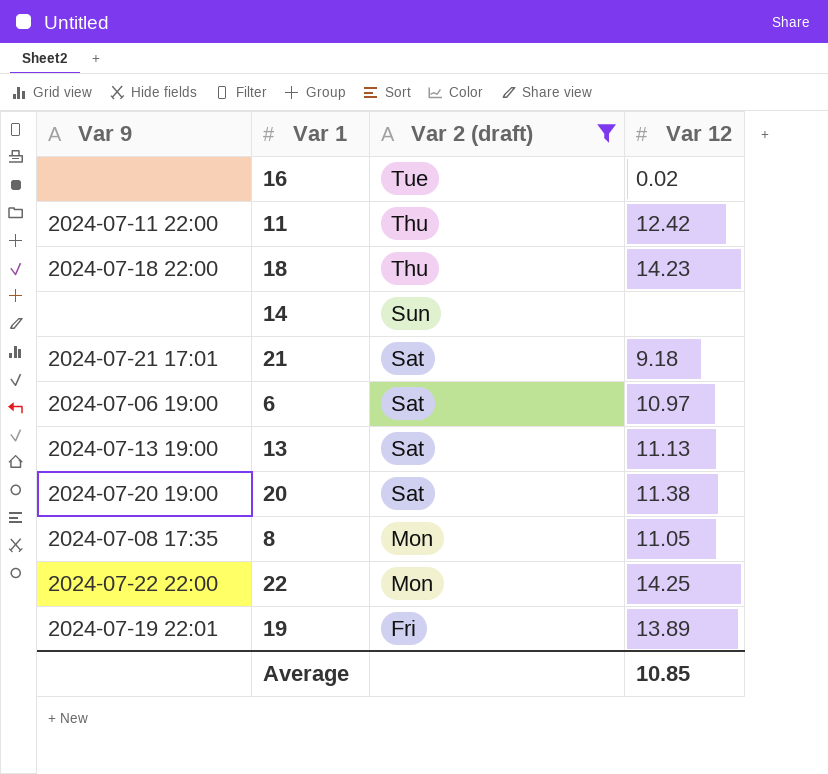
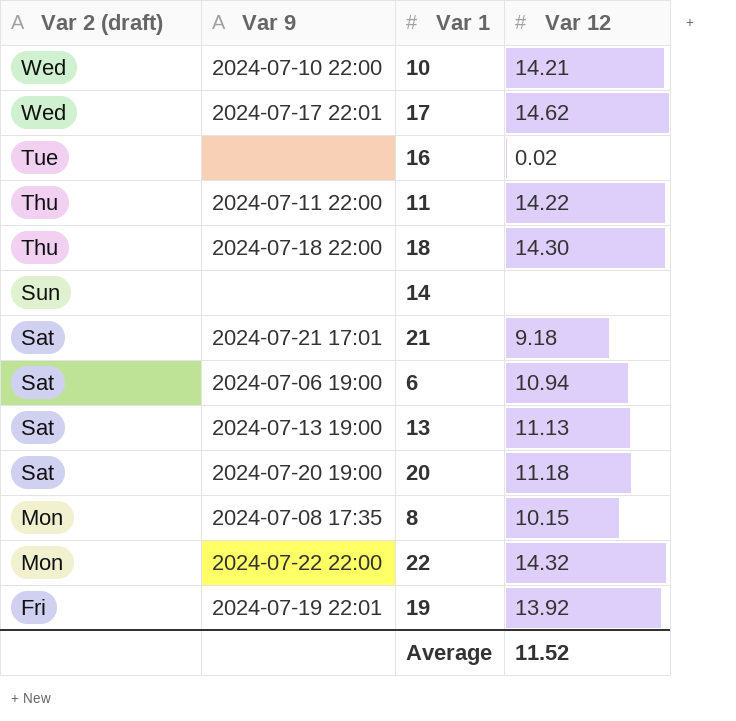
filter: Var 2 (draft) != Wed -> none
column Var 2 (draft) | position: 3 -> 1
11 | Var 12: 12.42 -> 14.22
18 | Var 12: 14.23 -> 14.30
6 | Var 12: 10.97 -> 10.94
20 | Var 12: 11.38 -> 11.18
8 | Var 12: 11.05 -> 10.15
22 | Var 12: 14.25 -> 14.32
19 | Var 12: 13.89 -> 13.92
Average | Var 12: 10.85 -> 11.52

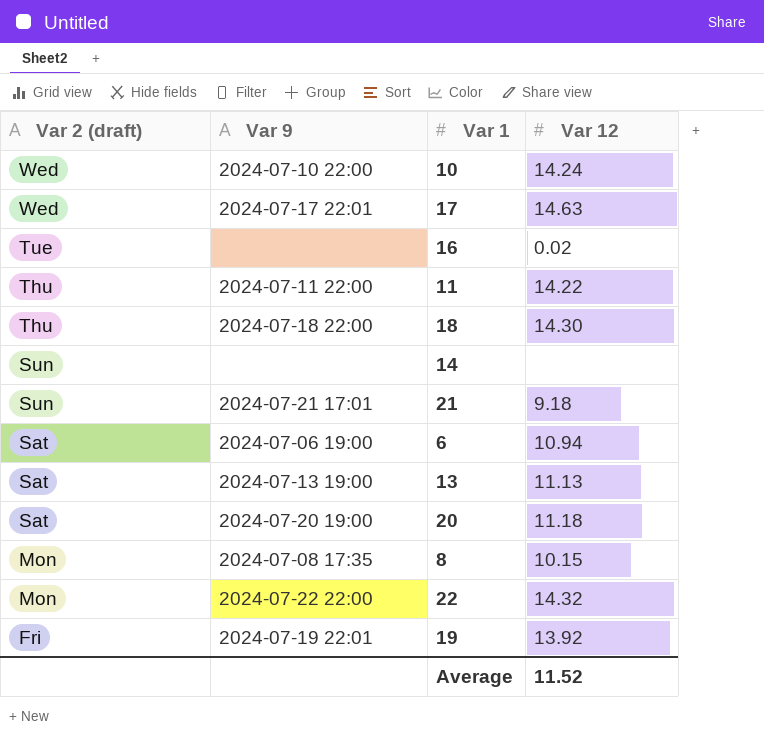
10 | Var 12: 14.21 -> 14.24
17 | Var 12: 14.62 -> 14.63
21 | Var 2 (draft): Sat -> Sun

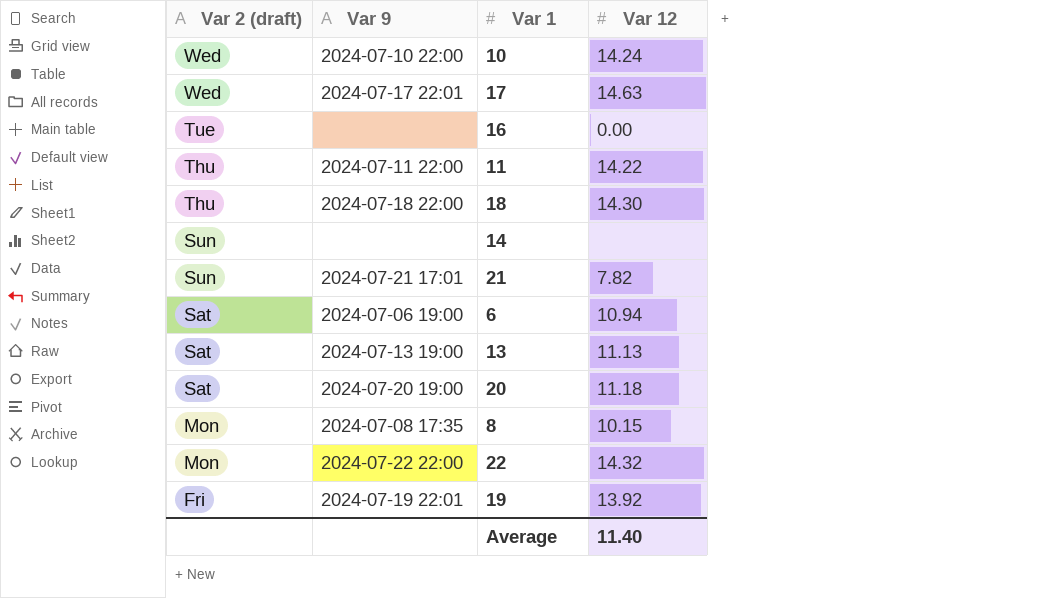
16 | Var 12: 0.02 -> 0.00
21 | Var 12: 9.18 -> 7.82
Average | Var 12: 11.52 -> 11.40

